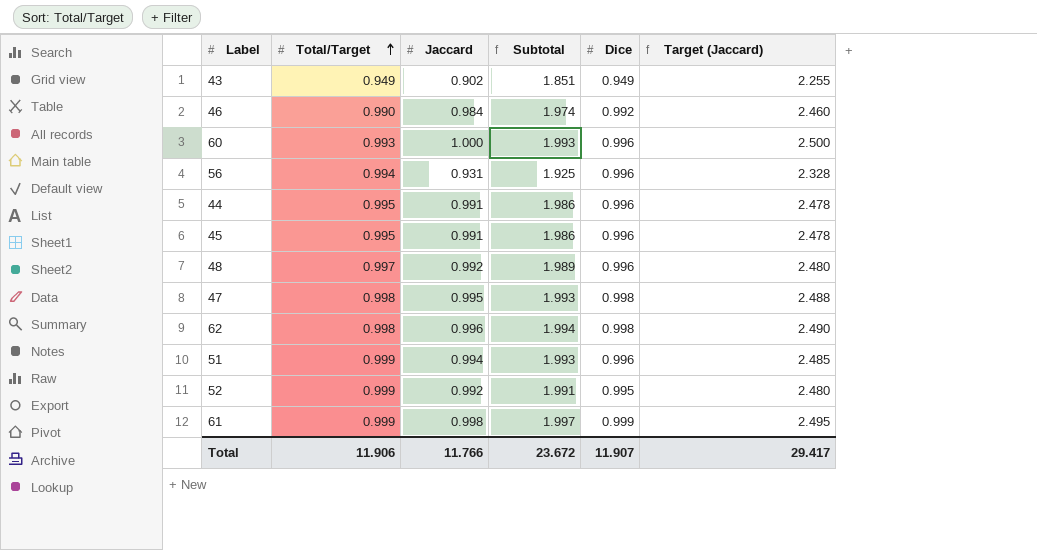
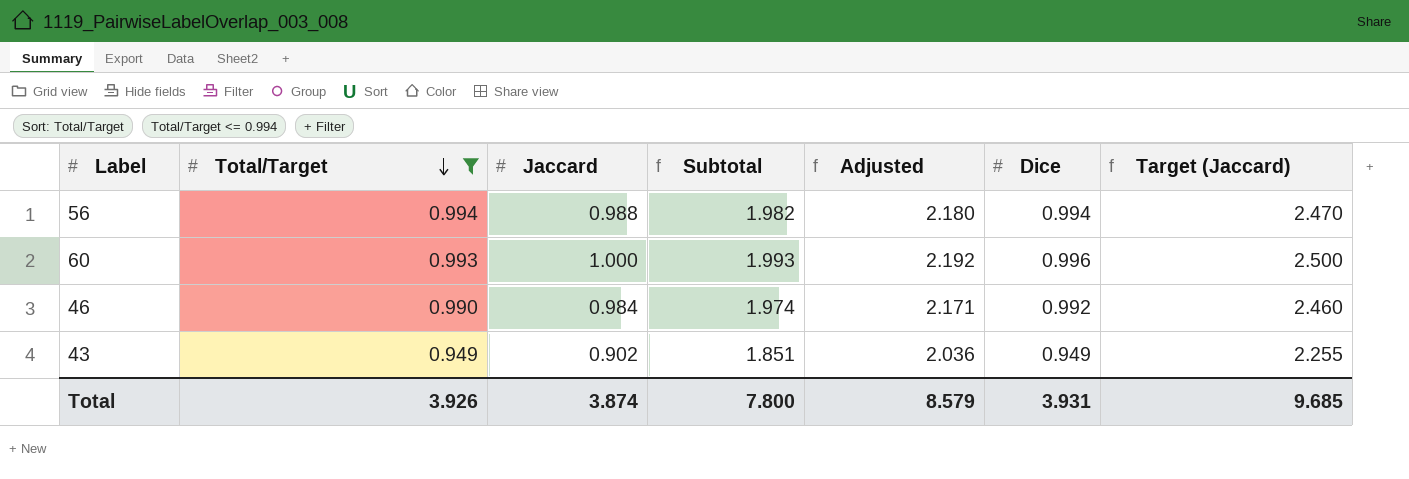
filter: none -> Total/Target <= 0.994
row order: Total/Target ascending -> Total/Target descending
column Adjusted | formula: none -> [Subtotal] * 1.1
56 | Jaccard: 0.931 -> 0.988
56 | Subtotal: 1.925 -> 1.982
56 | Dice: 0.996 -> 0.994
56 | Target (Jaccard): 2.328 -> 2.470
Total | Total/Target: 11.906 -> 3.926
Total | Jaccard: 11.766 -> 3.874
Total | Subtotal: 23.672 -> 7.800
Total | Dice: 11.907 -> 3.931
Total | Target (Jaccard): 29.417 -> 9.685

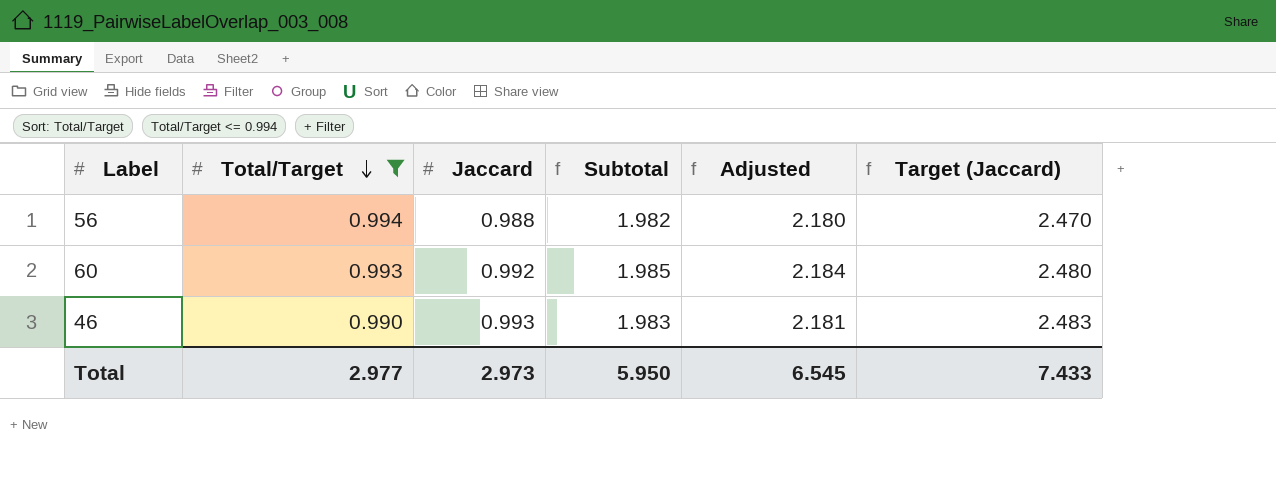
column Dice | position: 6 -> none
row 43: 0.949 | 0.902 | 1.851 | 2.036 | 0.949 | 2.255 -> none
60 | Jaccard: 1.000 -> 0.992
60 | Subtotal: 1.993 -> 1.985
60 | Adjusted: 2.192 -> 2.184
60 | Target (Jaccard): 2.500 -> 2.480
46 | Jaccard: 0.984 -> 0.993
46 | Subtotal: 1.974 -> 1.983
46 | Adjusted: 2.171 -> 2.181
46 | Target (Jaccard): 2.460 -> 2.483
Total | Total/Target: 3.926 -> 2.977
Total | Jaccard: 3.874 -> 2.973
Total | Subtotal: 7.800 -> 5.950
Total | Adjusted: 8.579 -> 6.545
Total | Target (Jaccard): 9.685 -> 7.433

